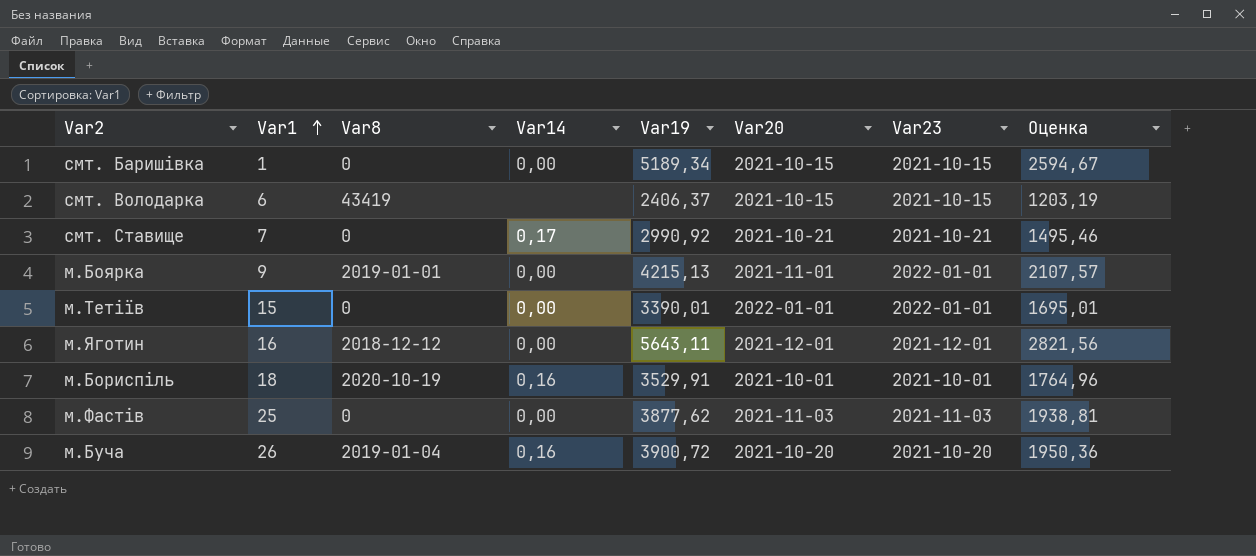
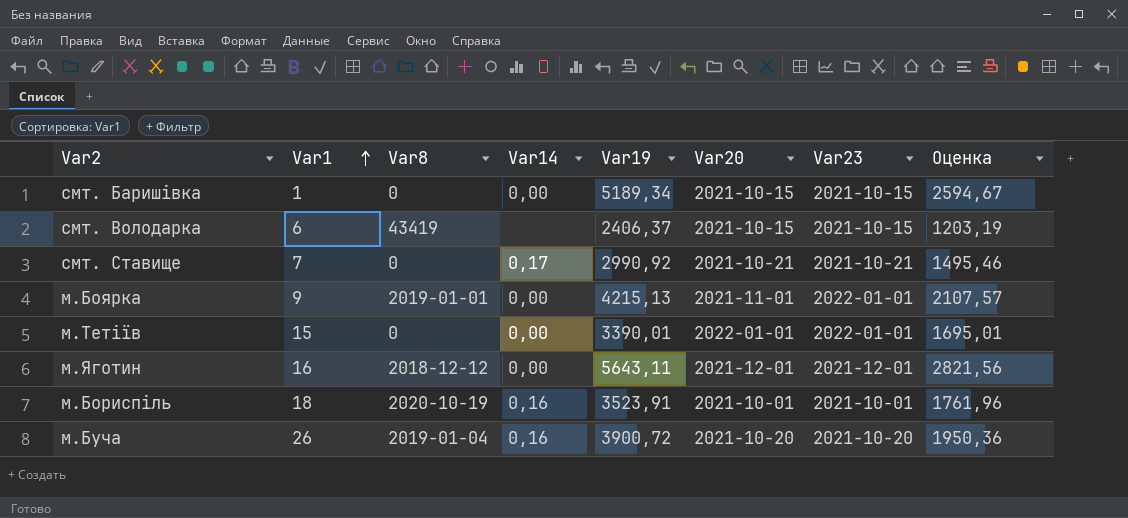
row м.Фастів: 25 | 0 | 0,00 | 3877,62 | 2021-11-03 | 2021-11-03 | 1938,81 -> none
м.Бориспіль | Var19: 3529,91 -> 3523,91
м.Бориспіль | Оценка: 1764,96 -> 1761,96

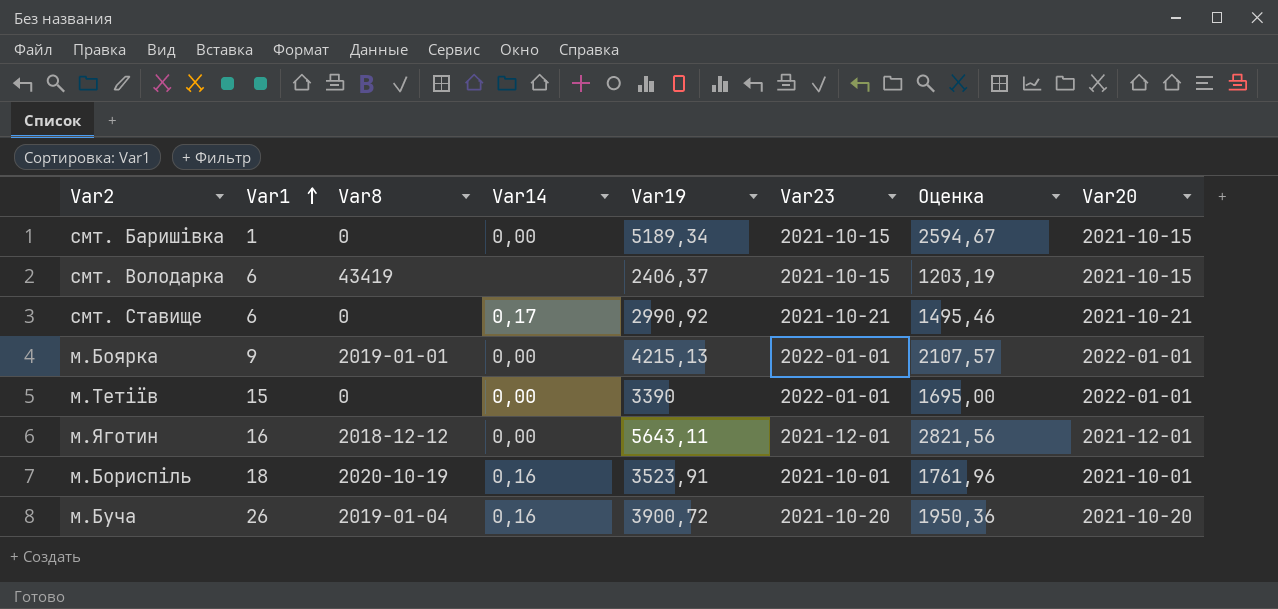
column Var20 | position: 6 -> 8
смт. Ставище | Var1: 7 -> 6
м.Боярка | Var20: 2021-11-01 -> 2022-01-01
м.Тетіїв | Var19: 3390,01 -> 3390
м.Тетіїв | Оценка: 1695,01 -> 1695,00

